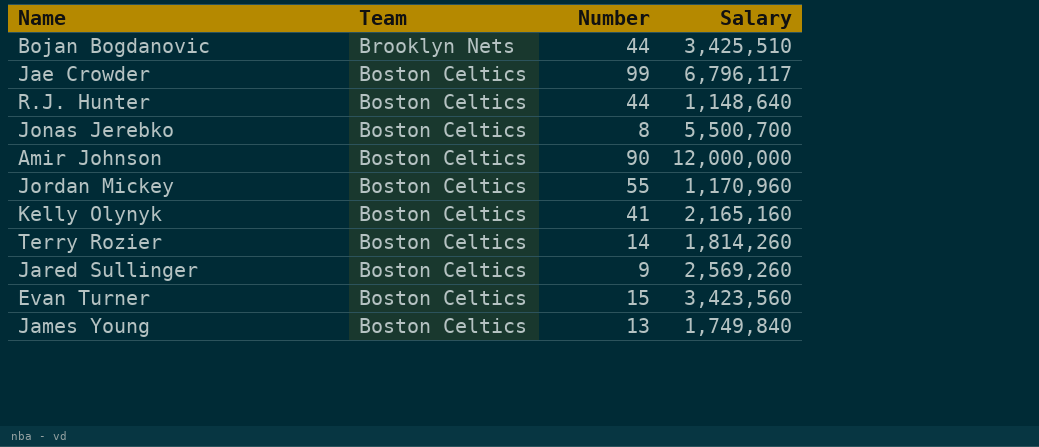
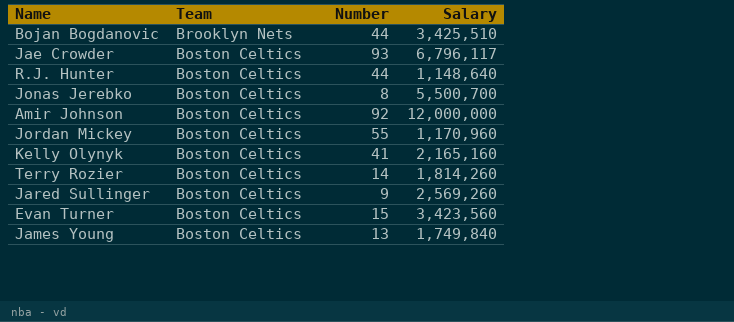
Jae Crowder | Number: 99 -> 93
Amir Johnson | Number: 90 -> 92

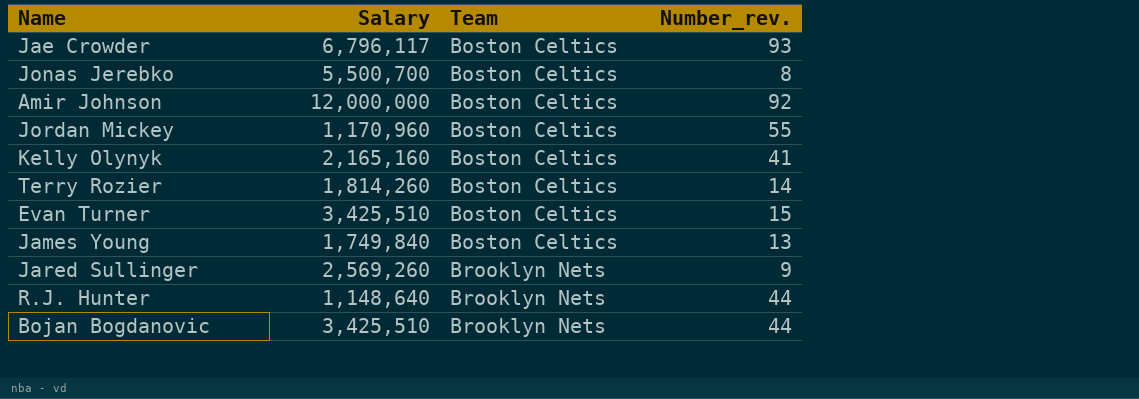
row order: Team descending -> Team ascending
column Salary | position: 4 -> 2
column name: Number -> Number_rev.
Evan Turner | Salary: 3,423,560 -> 3,425,510
Jared Sullinger | Team: Boston Celtics -> Brooklyn Nets
R.J. Hunter | Team: Boston Celtics -> Brooklyn Nets

